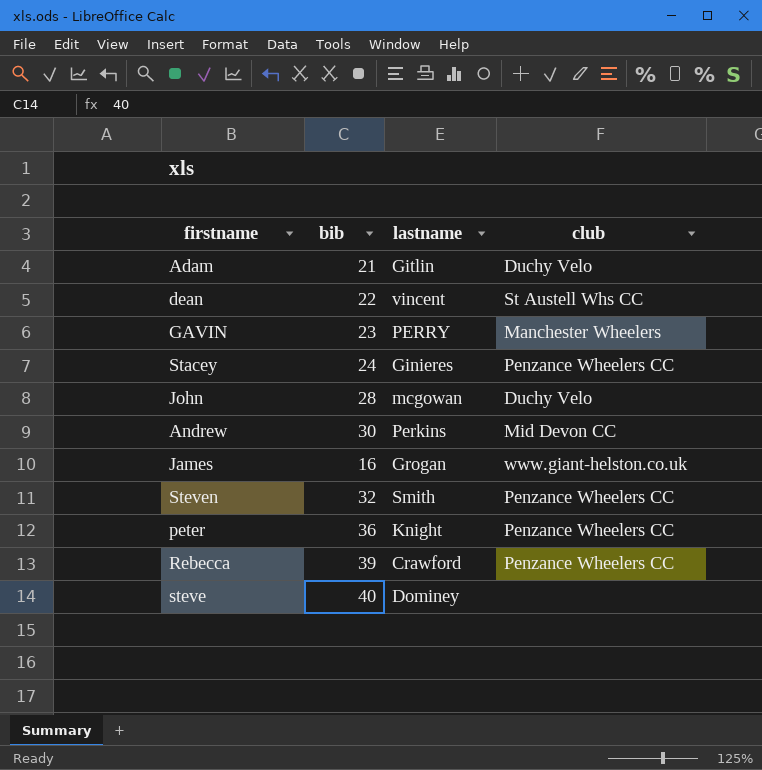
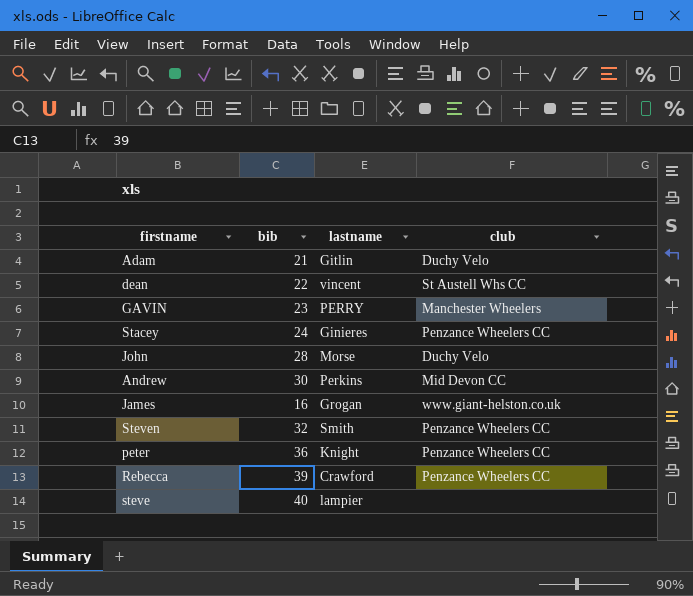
John | lastname: mcgowan -> Morse
steve | lastname: Dominey -> lampier

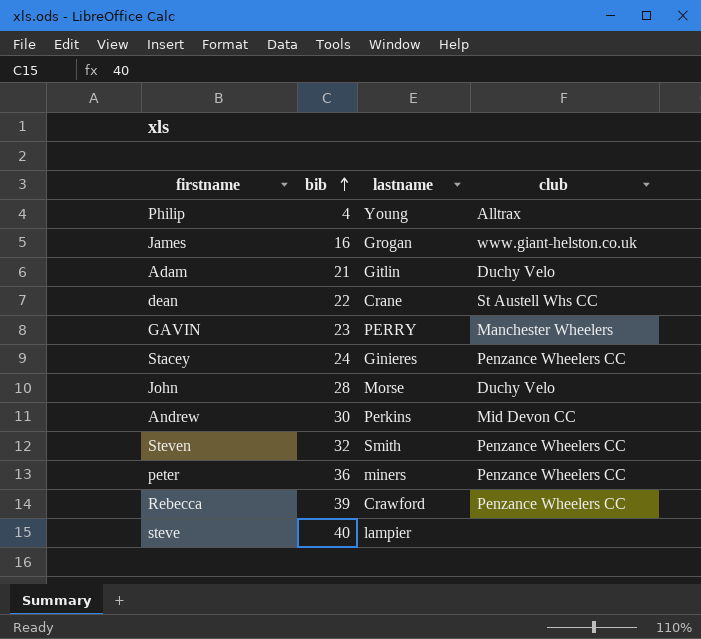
row order: none -> bib ascending
row Philip: none -> 4 | Young | Alltrax
dean | lastname: vincent -> Crane
peter | lastname: Knight -> miners

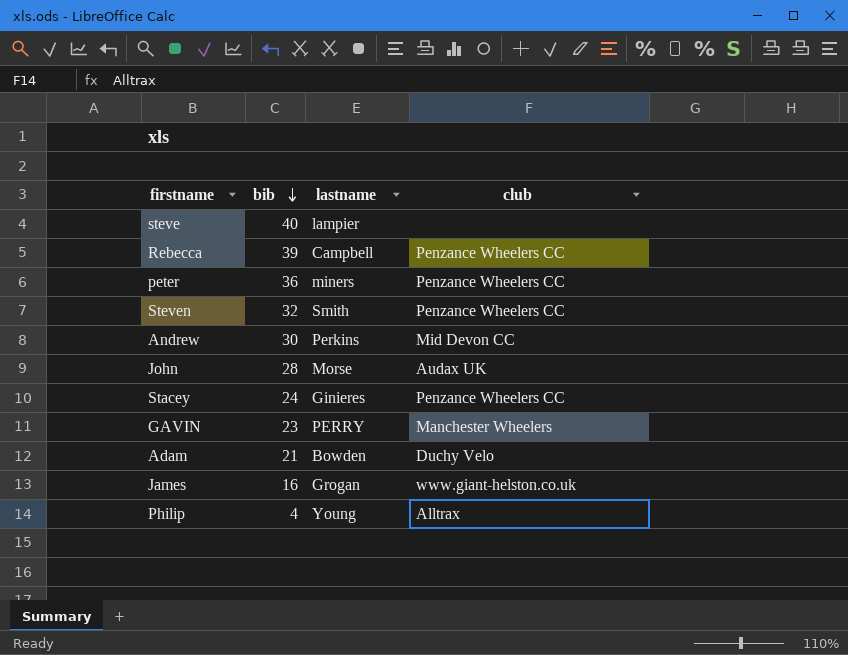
row order: bib ascending -> bib descending
row dean: 22 | Crane | St Austell Whs CC -> none
Rebecca | lastname: Crawford -> Campbell
John | club: Duchy Velo -> Audax UK
Adam | lastname: Gitlin -> Bowden

